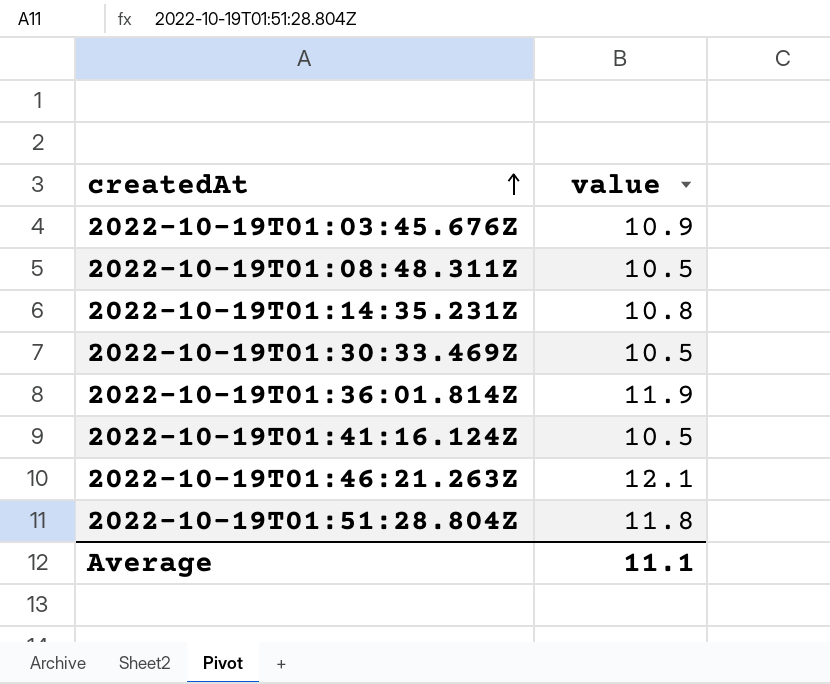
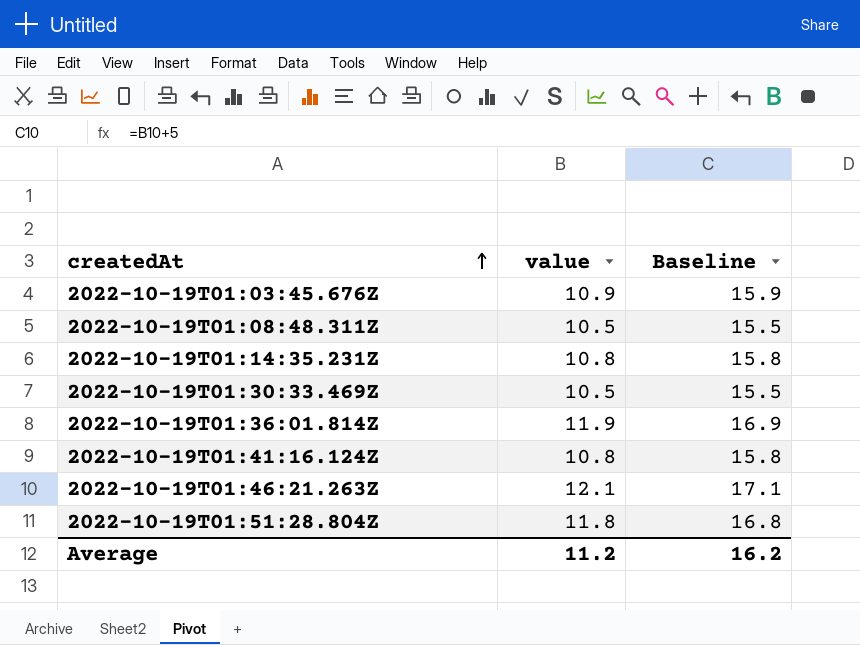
column Baseline | formula: none -> [value] + 5
2022-10-19T01:41:16.124Z | value: 10.5 -> 10.8
Average | value: 11.1 -> 11.2

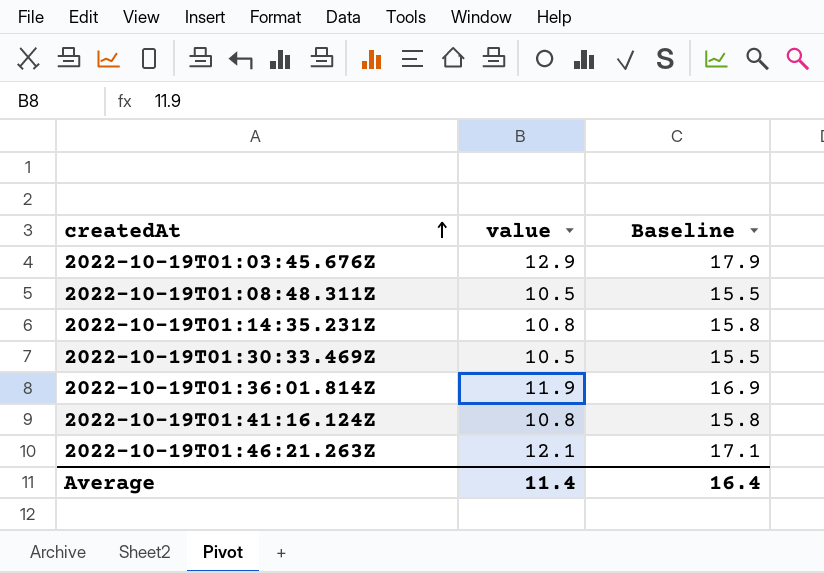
row 2022-10-19T01:51:28.804Z: 11.8 | 16.8 -> none
2022-10-19T01:03:45.676Z | value: 10.9 -> 12.9
2022-10-19T01:03:45.676Z | Baseline: 15.9 -> 17.9
Average | value: 11.2 -> 11.4
Average | Baseline: 16.2 -> 16.4

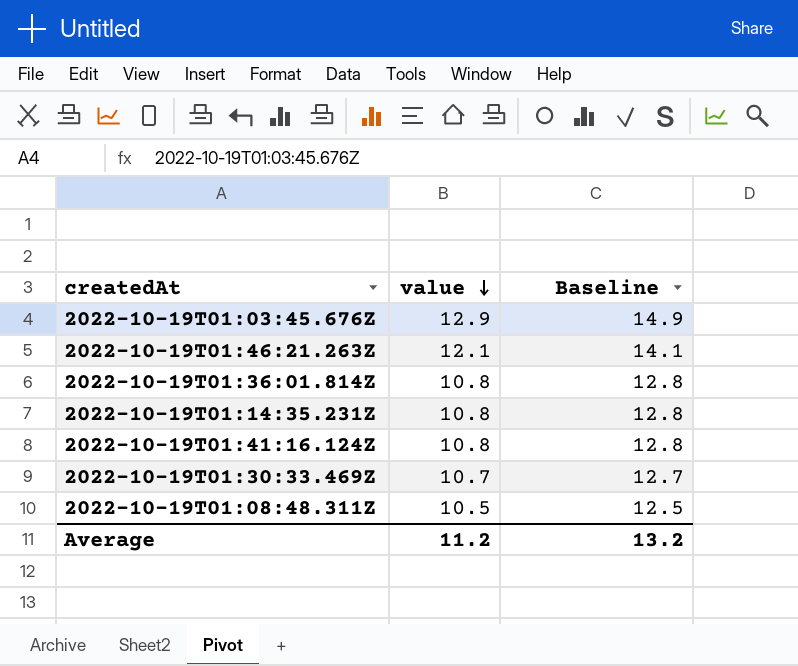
row order: createdAt ascending -> value descending
column Baseline | formula: [value] + 5 -> [value] + 2
2022-10-19T01:36:01.814Z | value: 11.9 -> 10.8
2022-10-19T01:30:33.469Z | value: 10.5 -> 10.7
Average | value: 11.4 -> 11.2
Average | Baseline: 16.4 -> 13.2

